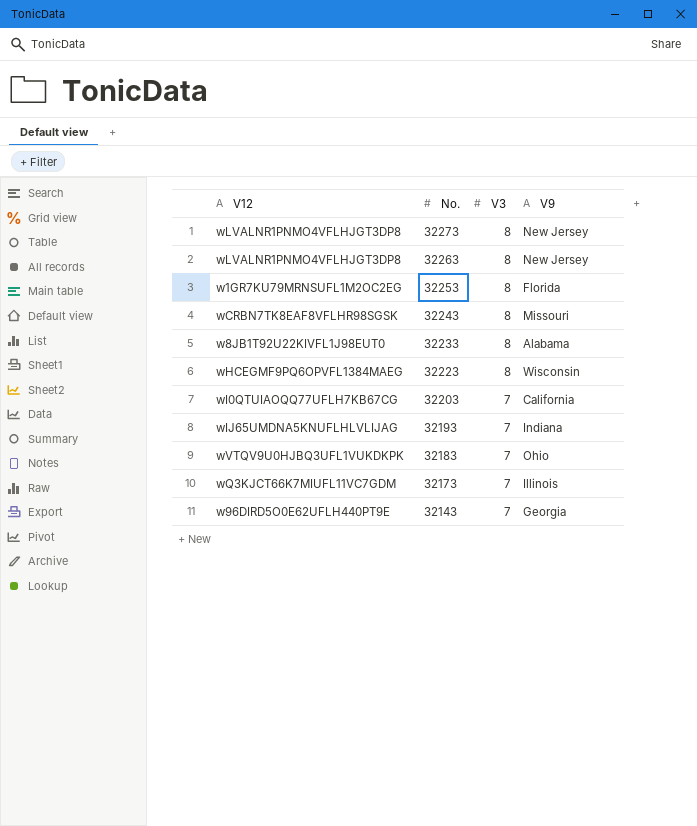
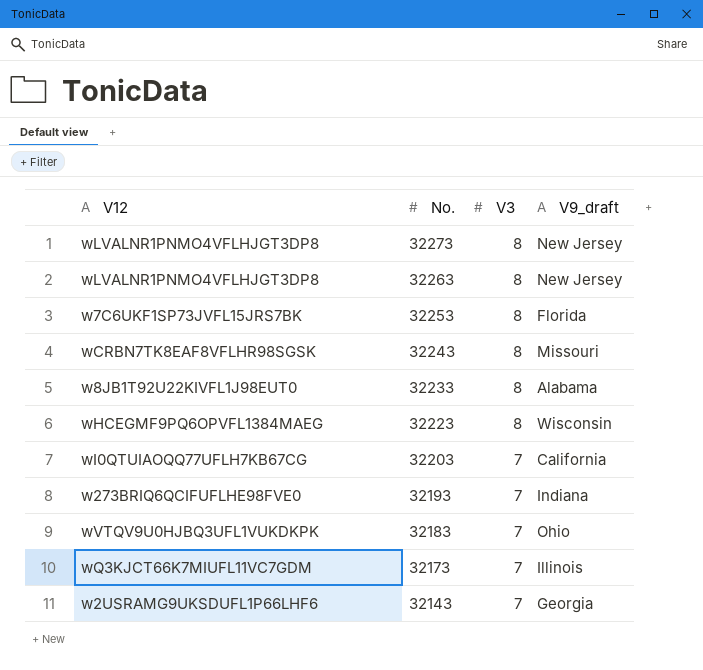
column name: V9 -> V9_draft
32253 | V12: w1GR7KU79MRNSUFL1M2OC2EG -> w7C6UKF1SP73JVFL15JRS7BK
32193 | V12: wIJ65UMDNA5KNUFLHLVLIJAG -> w273BRIQ6QCIFUFLHE98FVE0
32143 | V12: w96DIRD5O0E62UFLH440PT9E -> w2USRAMG9UKSDUFL1P66LHF6

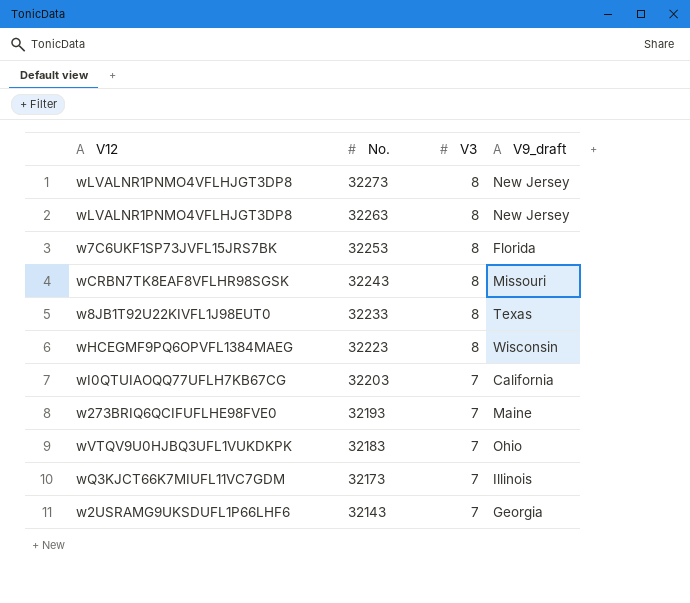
32233 | V9_draft: Alabama -> Texas
32193 | V9_draft: Indiana -> Maine

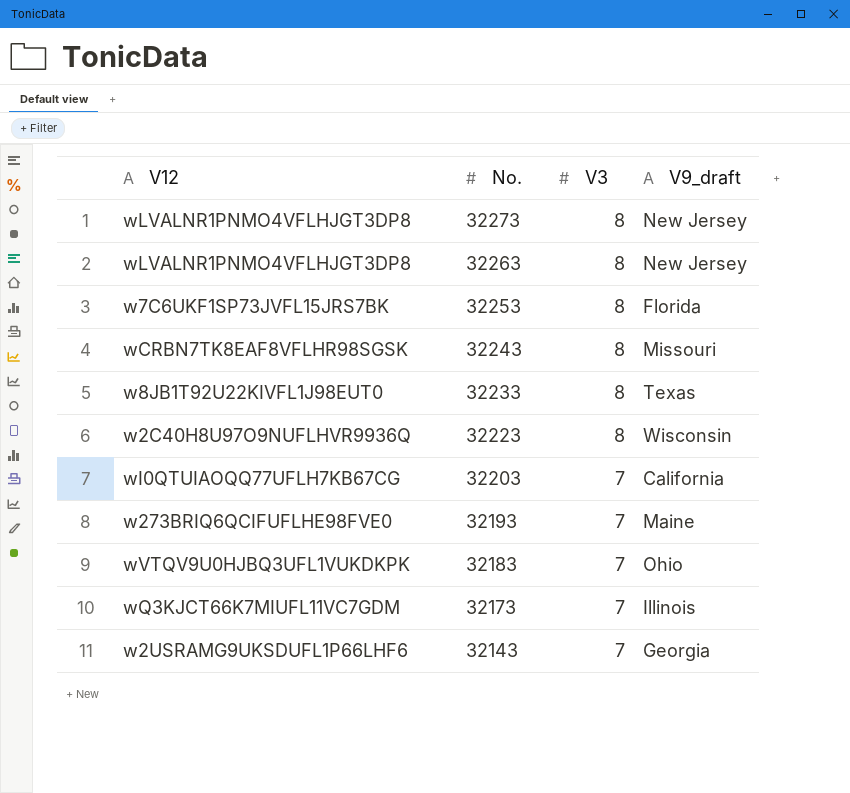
32223 | V12: wHCEGMF9PQ6OPVFL1384MAEG -> w2C40H8U97O9NUFLHVR9936Q

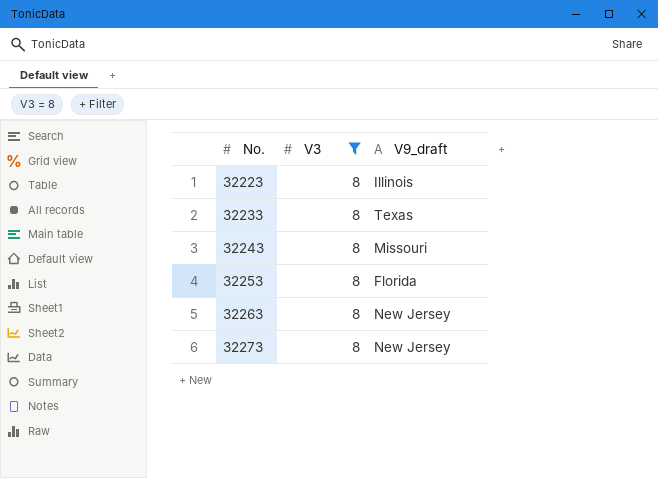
filter: none -> V3 = 8
row order: No. descending -> No. ascending
column V12 | position: 1 -> none
32223 | V9_draft: Wisconsin -> Illinois

